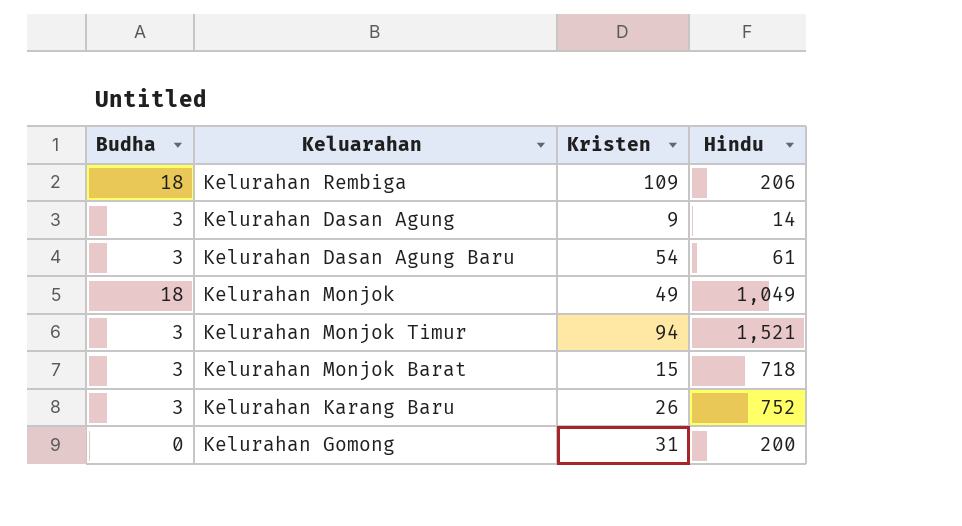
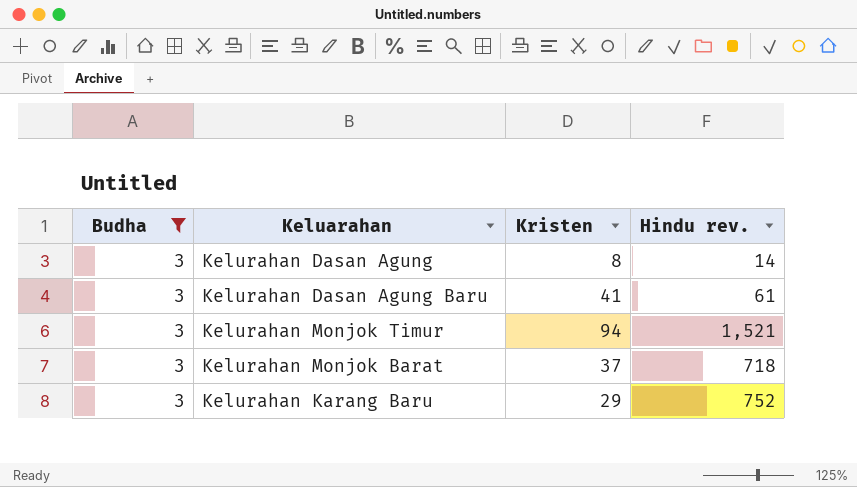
filter: none -> Budha = 3
column name: Hindu -> Hindu rev.
Kelurahan Dasan Agung | Kristen: 9 -> 8
Kelurahan Dasan Agung Baru | Kristen: 54 -> 41
Kelurahan Monjok Barat | Kristen: 15 -> 37
Kelurahan Karang Baru | Kristen: 26 -> 29

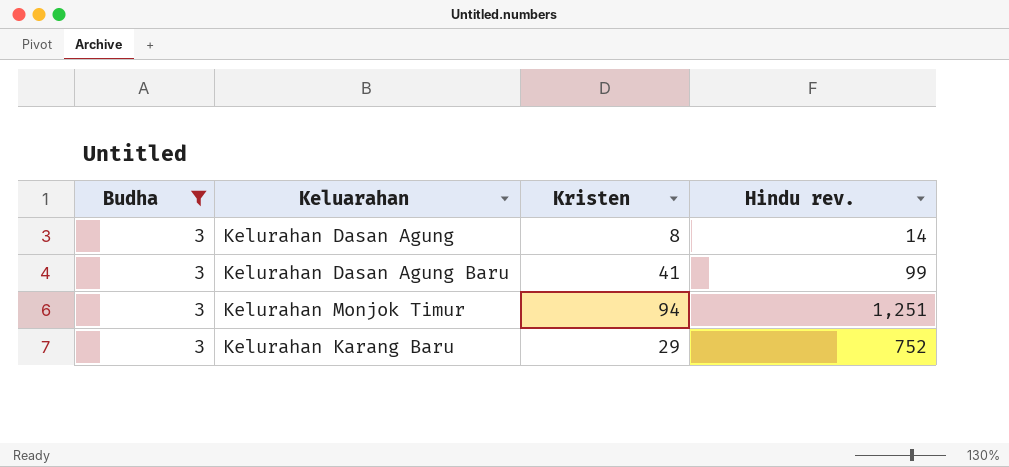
row Kelurahan Monjok Barat: 3 | 37 | 718 -> none
Kelurahan Dasan Agung Baru | Hindu rev.: 61 -> 99
Kelurahan Monjok Timur | Hindu rev.: 1,521 -> 1,251

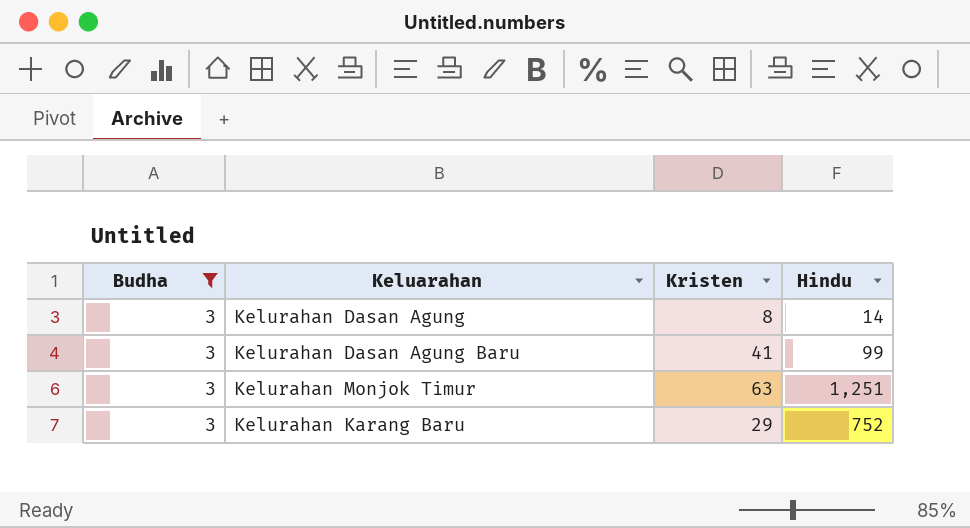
column name: Hindu rev. -> Hindu
Kelurahan Monjok Timur | Kristen: 94 -> 63

